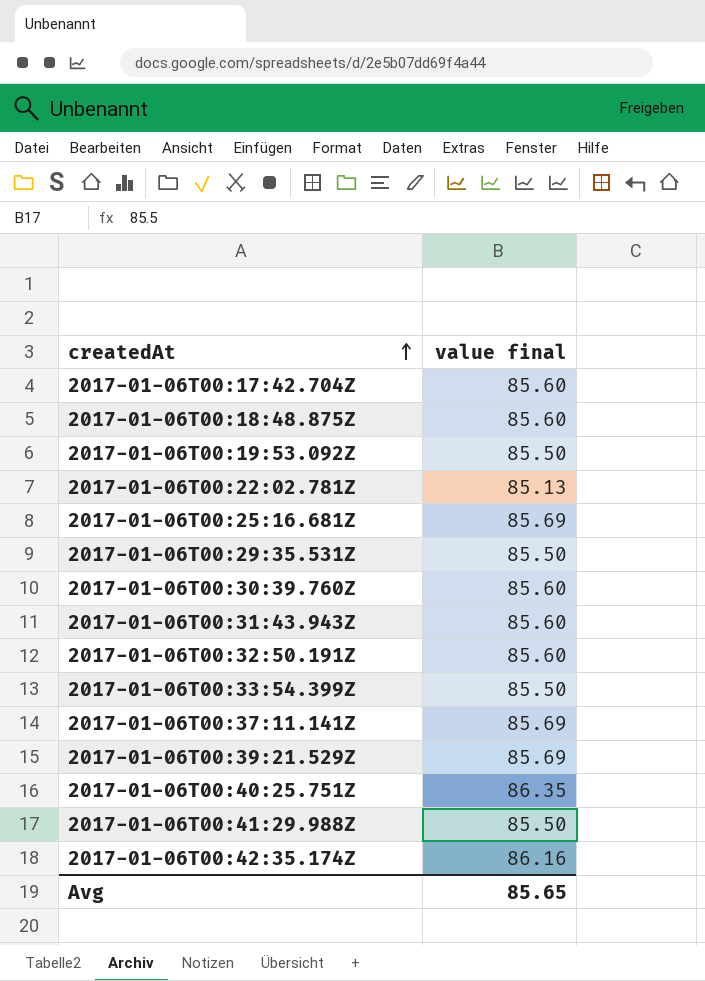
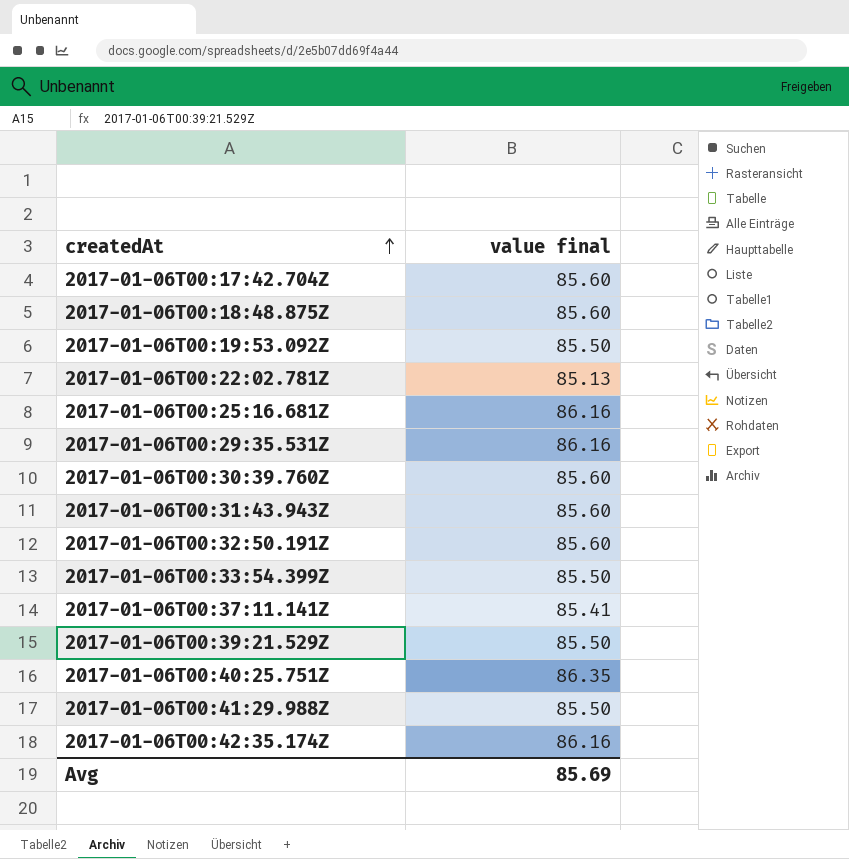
2017-01-06T00:25:16.681Z | value final: 85.69 -> 86.16
2017-01-06T00:29:35.531Z | value final: 85.50 -> 86.16
2017-01-06T00:37:11.141Z | value final: 85.69 -> 85.41
2017-01-06T00:39:21.529Z | value final: 85.69 -> 85.50
Avg | value final: 85.65 -> 85.69

